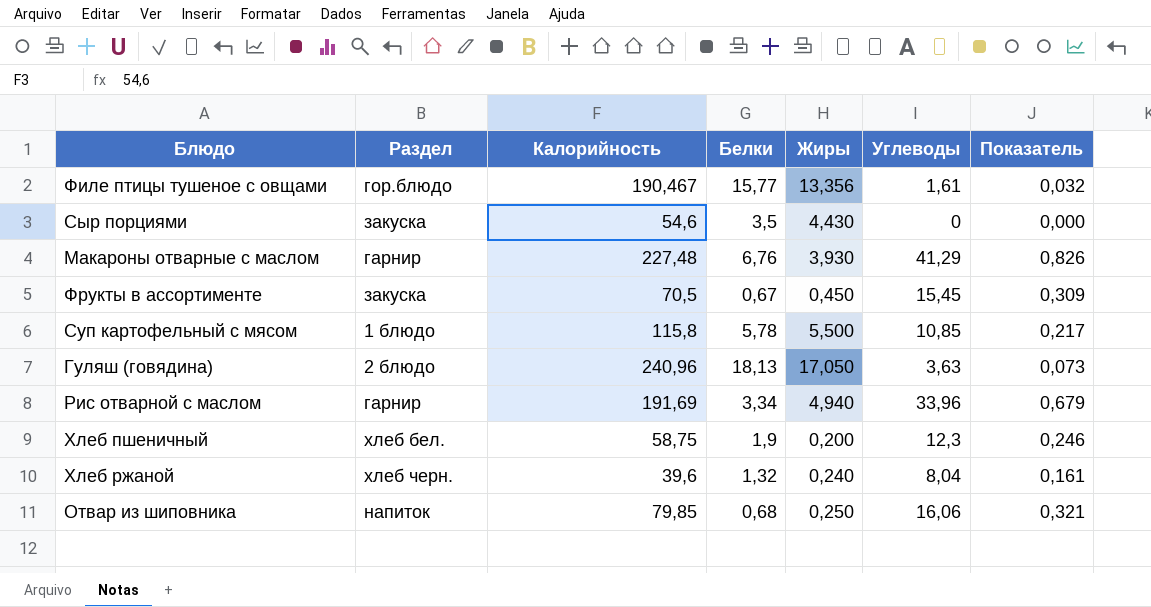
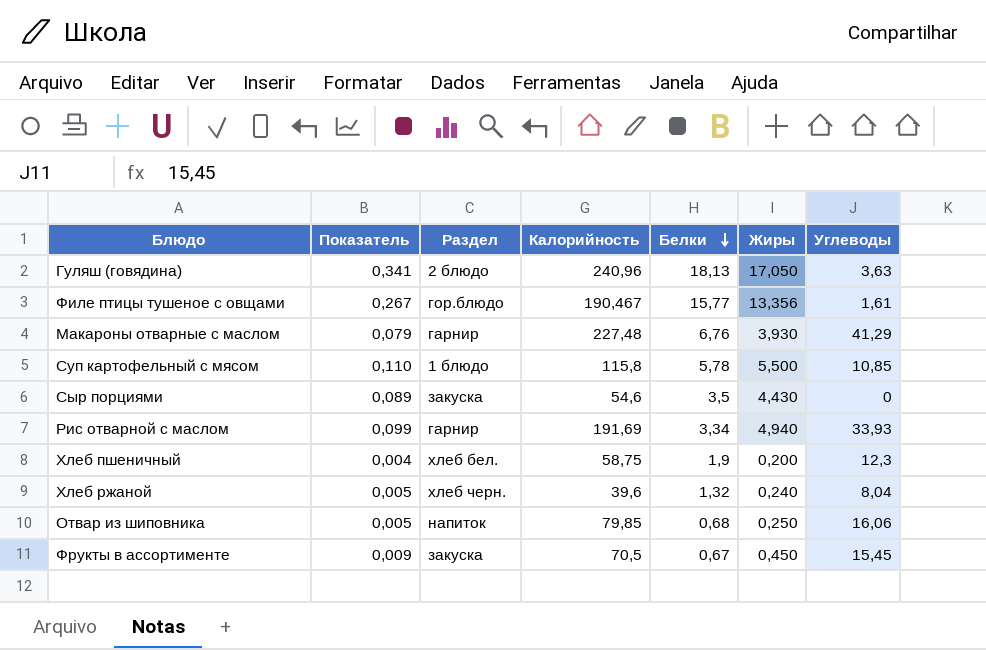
row order: none -> Белки descending
column Показатель | formula: [Углеводы] * 0,02 -> [Жиры] * 0,02
column Показатель | position: 7 -> 2
Рис отварной с маслом | Углеводы: 33,96 -> 33,93

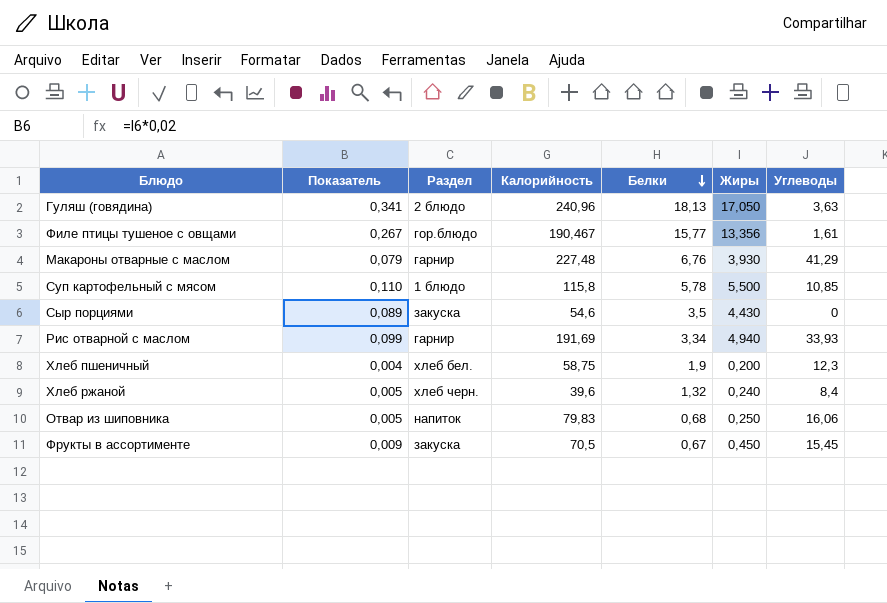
Хлеб ржаной | Углеводы: 8,04 -> 8,4
Отвар из шиповника | Калорийность: 79,85 -> 79,83

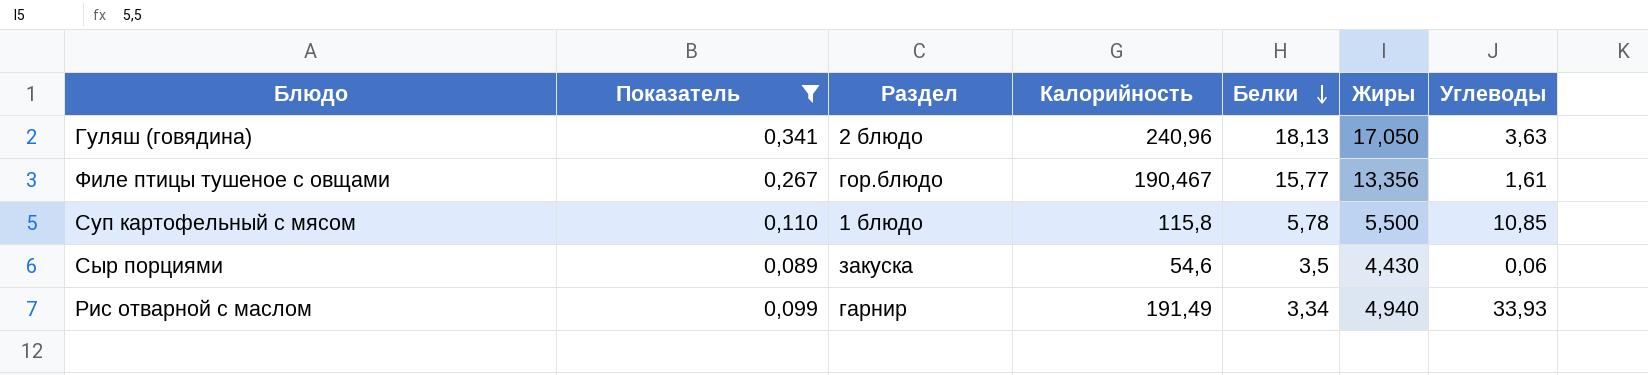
filter: none -> Показатель >= 0,089
Сыр порциями | Углеводы: 0 -> 0,06
Рис отварной с маслом | Калорийность: 191,69 -> 191,49

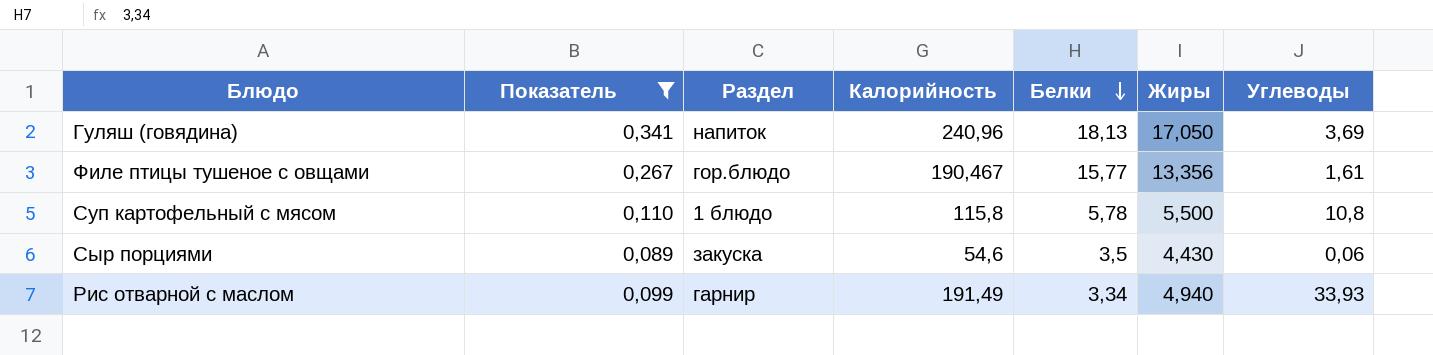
Гуляш (говядина) | Раздел: 2 блюдо -> напиток
Гуляш (говядина) | Углеводы: 3,63 -> 3,69
Суп картофельный с мясом | Углеводы: 10,85 -> 10,8

